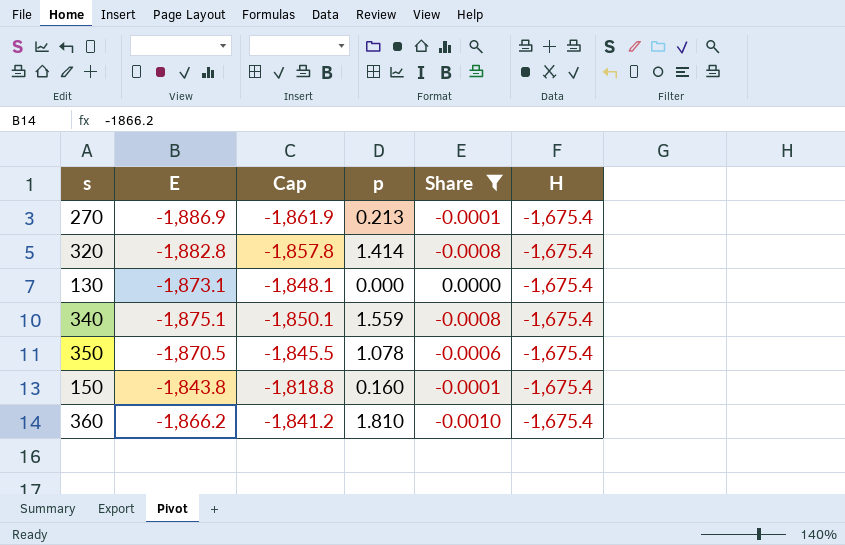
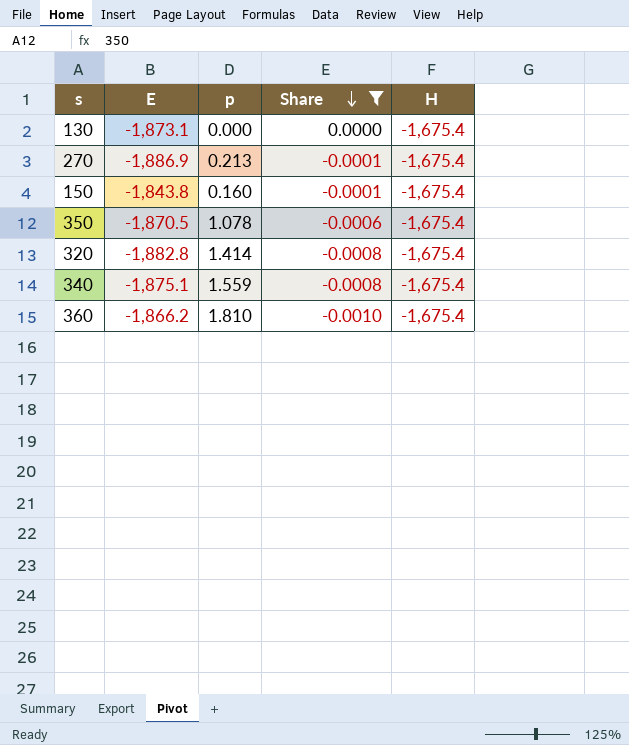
row order: none -> Share descending
column Cap | formula: [E] + 25 -> none

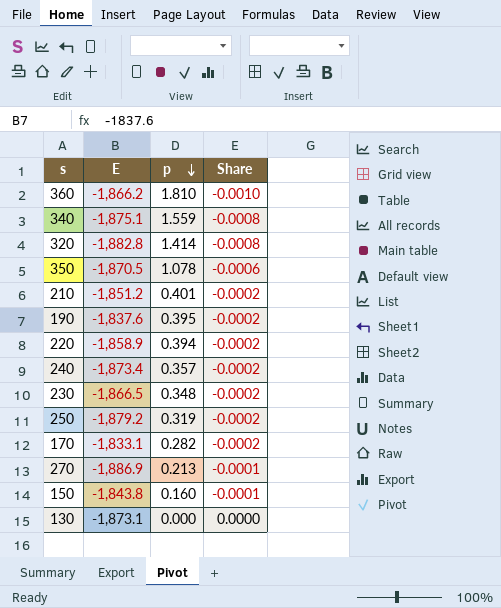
filter: Share != -0.0002 -> none
row order: Share descending -> p descending
column H | position: 5 -> none

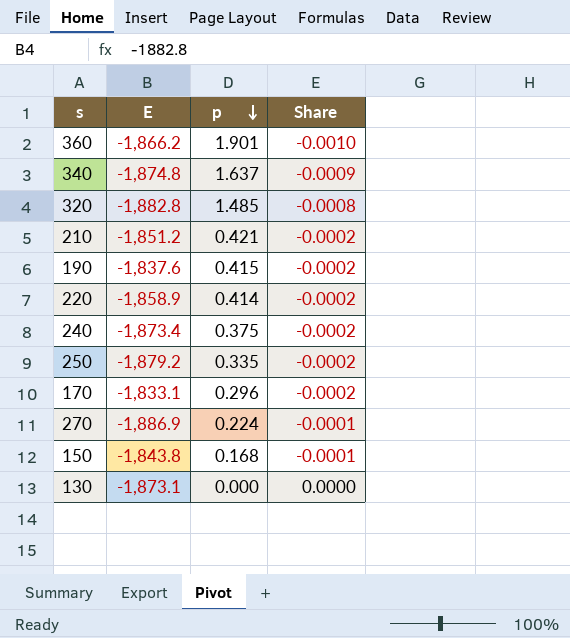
row 350: -1,870.5 | 1.078 | -0.0006 -> none
row 230: -1,866.5 | 0.348 | -0.0002 -> none
360 | p: 1.810 -> 1.901
340 | E: -1,875.1 -> -1,874.8
340 | p: 1.559 -> 1.637
340 | Share: -0.0008 -> -0.0009
320 | p: 1.414 -> 1.485
210 | p: 0.401 -> 0.421
190 | p: 0.395 -> 0.415
220 | p: 0.394 -> 0.414
240 | p: 0.357 -> 0.375
250 | p: 0.319 -> 0.335
170 | p: 0.282 -> 0.296
270 | p: 0.213 -> 0.224
150 | p: 0.160 -> 0.168

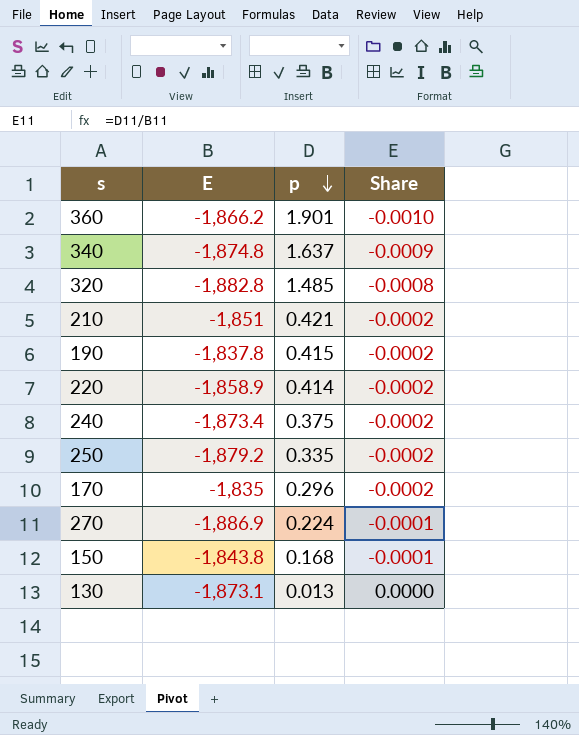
210 | E: -1,851.2 -> -1,851
190 | E: -1,837.6 -> -1,837.8
170 | E: -1,833.1 -> -1,835
130 | p: 0.000 -> 0.013

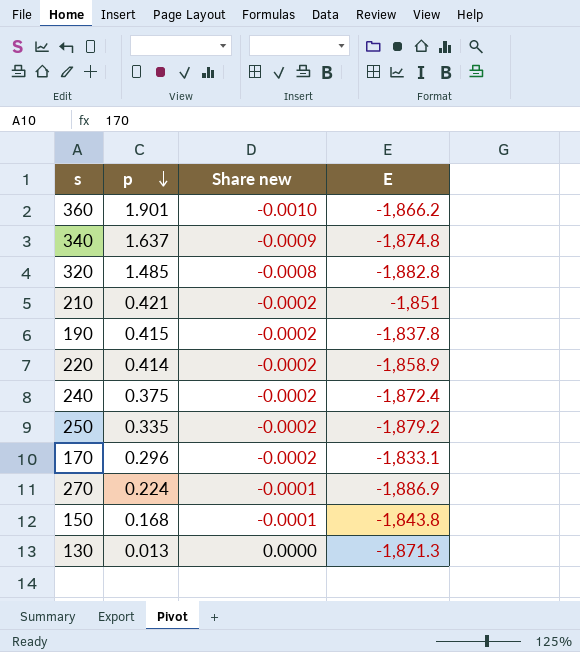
column name: Share -> Share new
column E | position: 2 -> 4
240 | E: -1,873.4 -> -1,872.4
170 | E: -1,835 -> -1,833.1
130 | E: -1,873.1 -> -1,871.3

